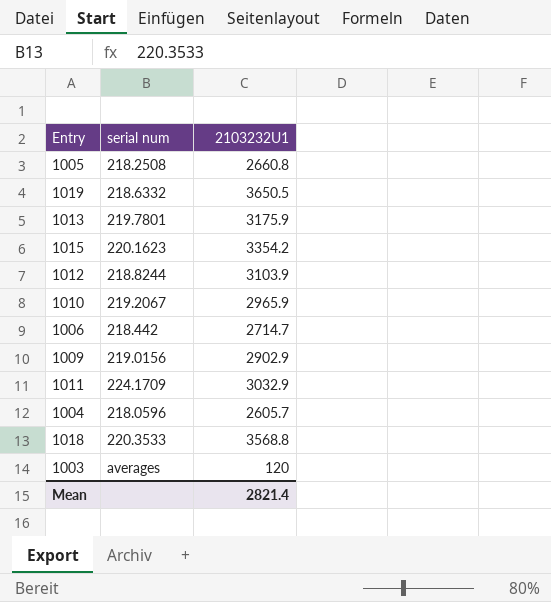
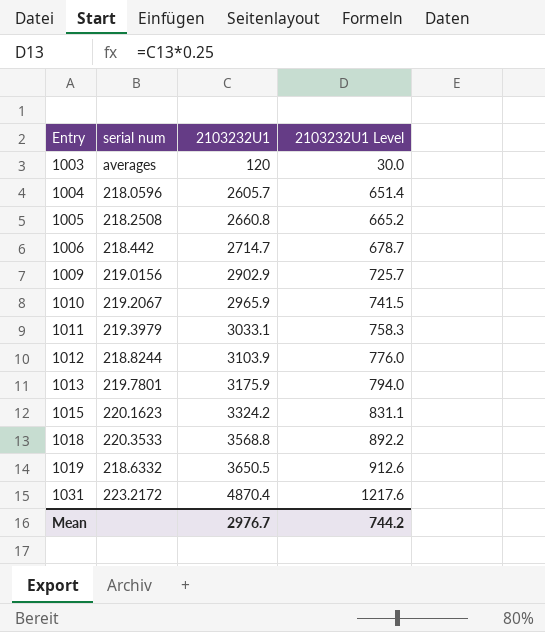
row order: none -> Entry ascending
column 2103232U1 Level | formula: none -> [2103232U1] * 0.25
1011 | serial num: 224.1709 -> 219.3979
1011 | 2103232U1: 3032.9 -> 3033.1
1015 | 2103232U1: 3354.2 -> 3324.2
row 1031: none -> 223.2172 | 4870.4 | 1217.6
Mean | 2103232U1: 2821.4 -> 2976.7

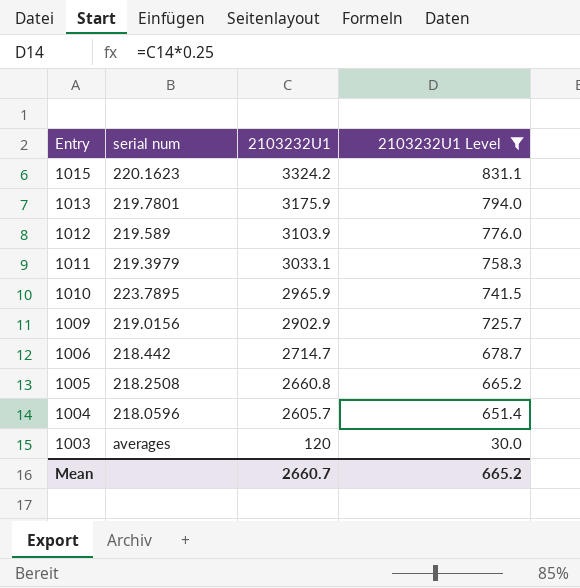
filter: none -> 2103232U1 Level <= 831.1
row order: Entry ascending -> Entry descending
1012 | serial num: 218.8244 -> 219.589
1010 | serial num: 219.2067 -> 223.7895
Mean | 2103232U1: 2976.7 -> 2660.7
Mean | 2103232U1 Level: 744.2 -> 665.2

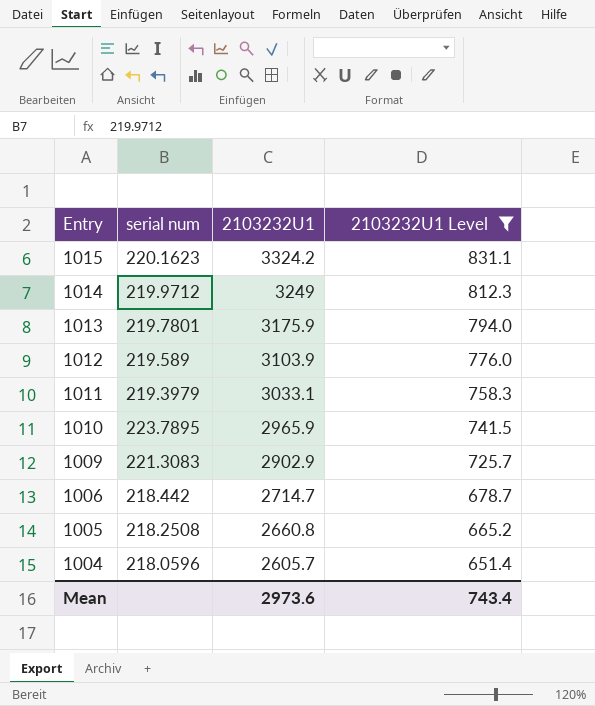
row 1003: averages | 120 | 30.0 -> none
row 1014: none -> 219.9712 | 3249 | 812.3
1009 | serial num: 219.0156 -> 221.3083
Mean | 2103232U1: 2660.7 -> 2973.6
Mean | 2103232U1 Level: 665.2 -> 743.4

